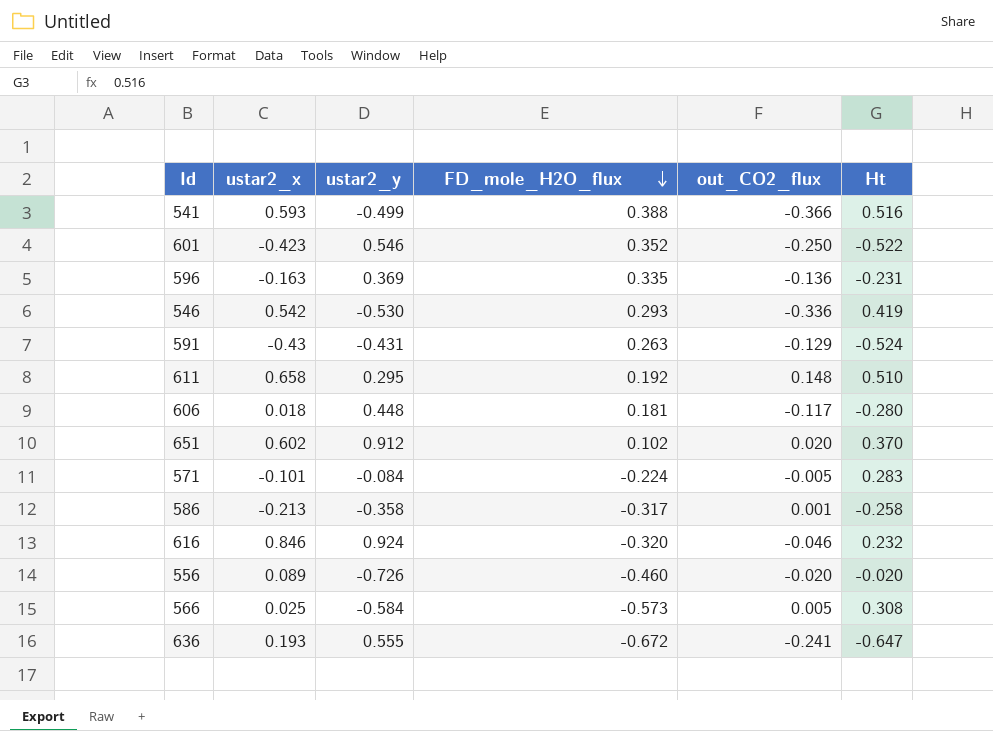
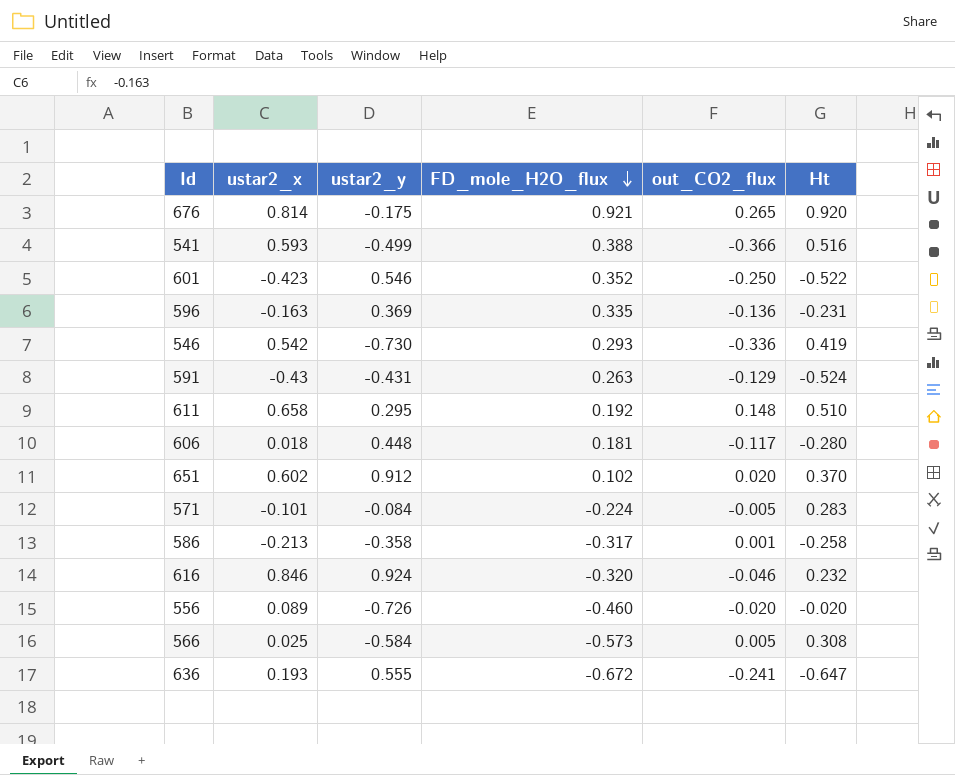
row 676: none -> 0.814 | -0.175 | 0.921 | 0.265 | 0.920
546 | ustar2_y: -0.530 -> -0.730

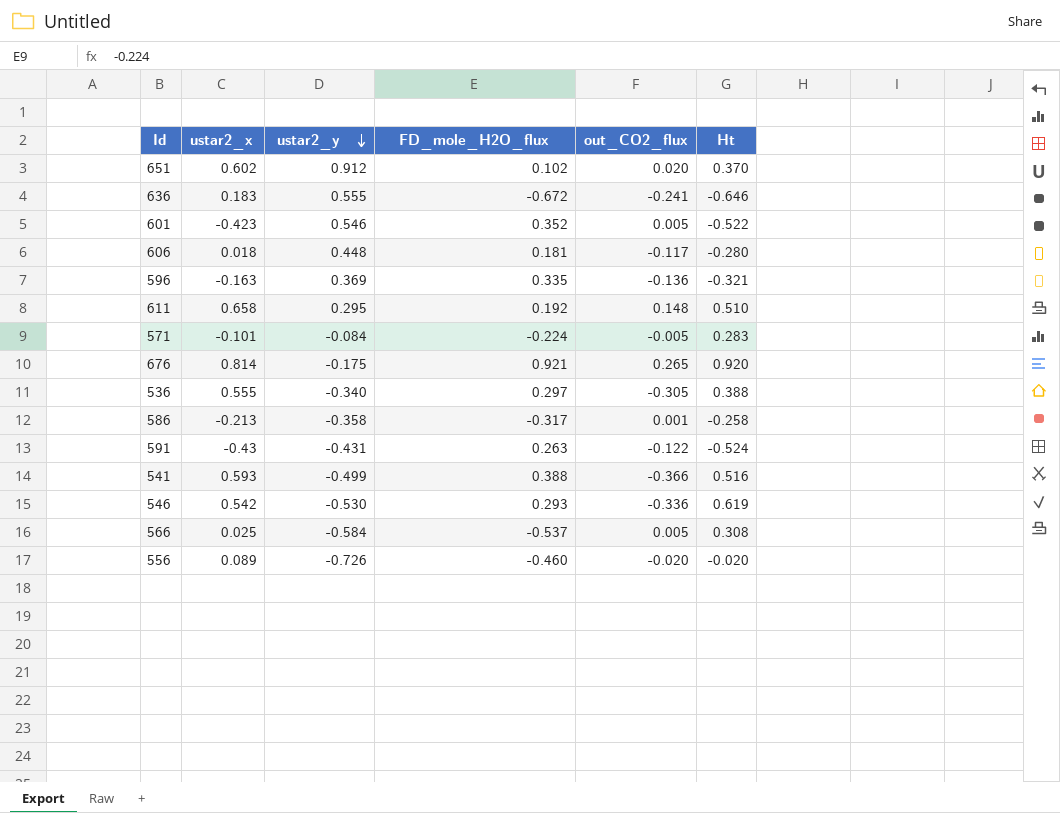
row order: FD_mole_H2O_flux descending -> ustar2_y descending
row 616: 0.846 | 0.924 | -0.320 | -0.046 | 0.232 -> none
636 | ustar2_x: 0.193 -> 0.183
636 | Ht: -0.647 -> -0.646
601 | out_CO2_flux: -0.250 -> 0.005
596 | Ht: -0.231 -> -0.321
row 536: none -> 0.555 | -0.340 | 0.297 | -0.305 | 0.388
591 | out_CO2_flux: -0.129 -> -0.122
546 | ustar2_y: -0.730 -> -0.530
546 | Ht: 0.419 -> 0.619
566 | FD_mole_H2O_flux: -0.573 -> -0.537

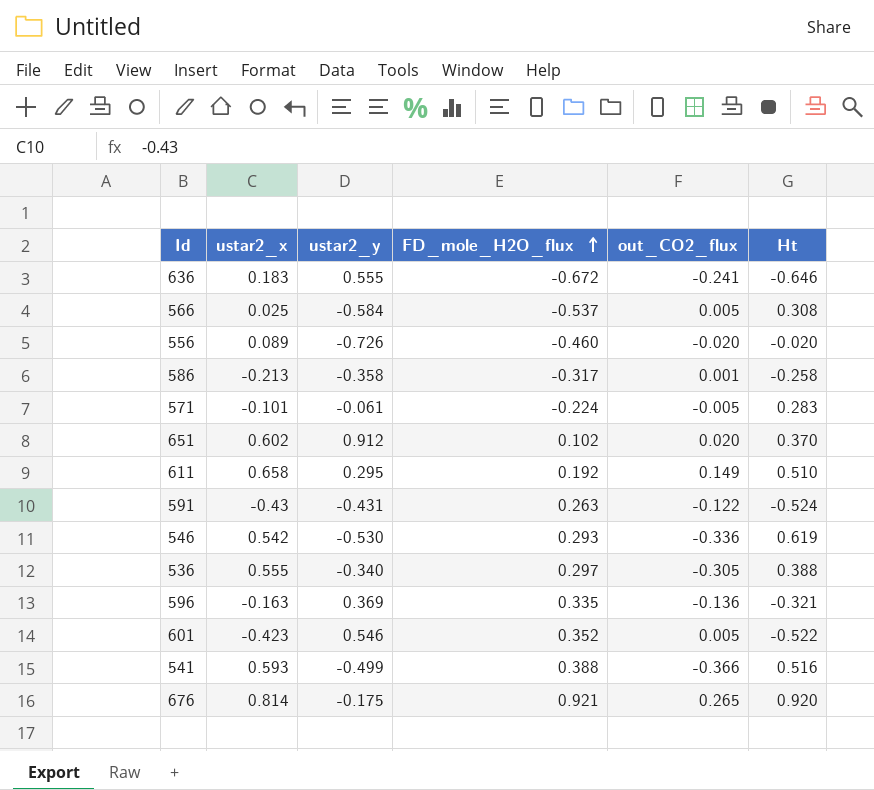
row order: ustar2_y descending -> FD_mole_H2O_flux ascending
row 606: 0.018 | 0.448 | 0.181 | -0.117 | -0.280 -> none
571 | ustar2_y: -0.084 -> -0.061
611 | out_CO2_flux: 0.148 -> 0.149

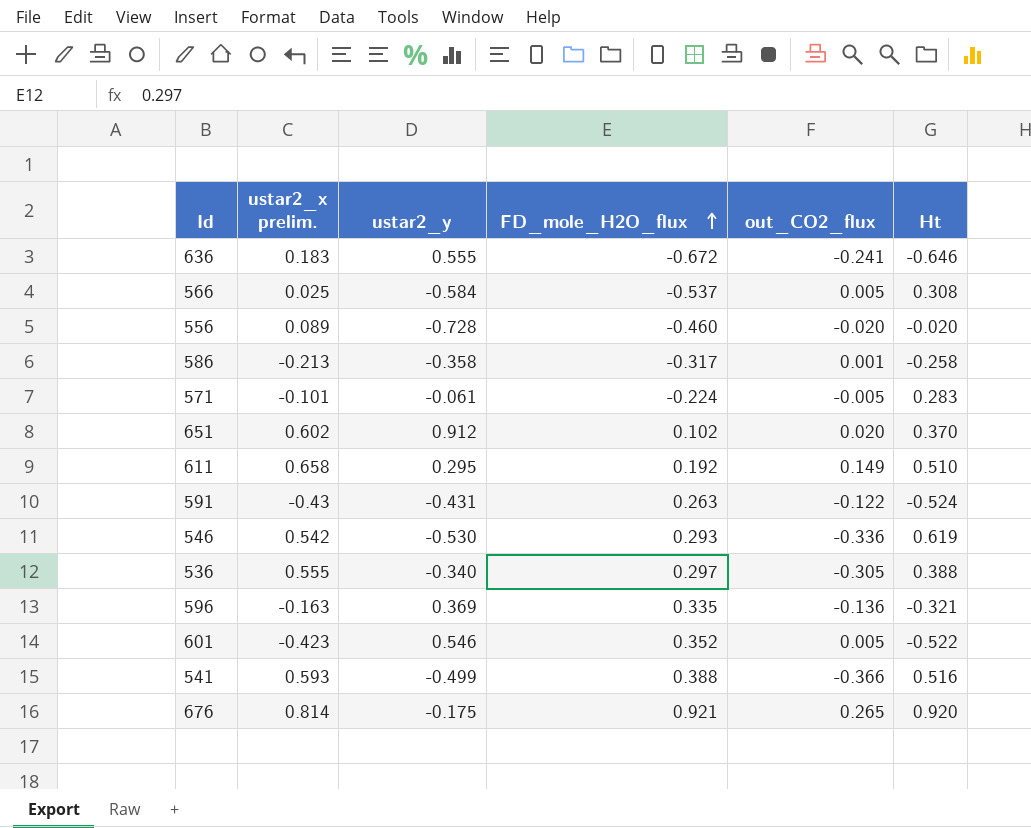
column name: ustar2_x -> ustar2_x prelim.
556 | ustar2_y: -0.726 -> -0.728

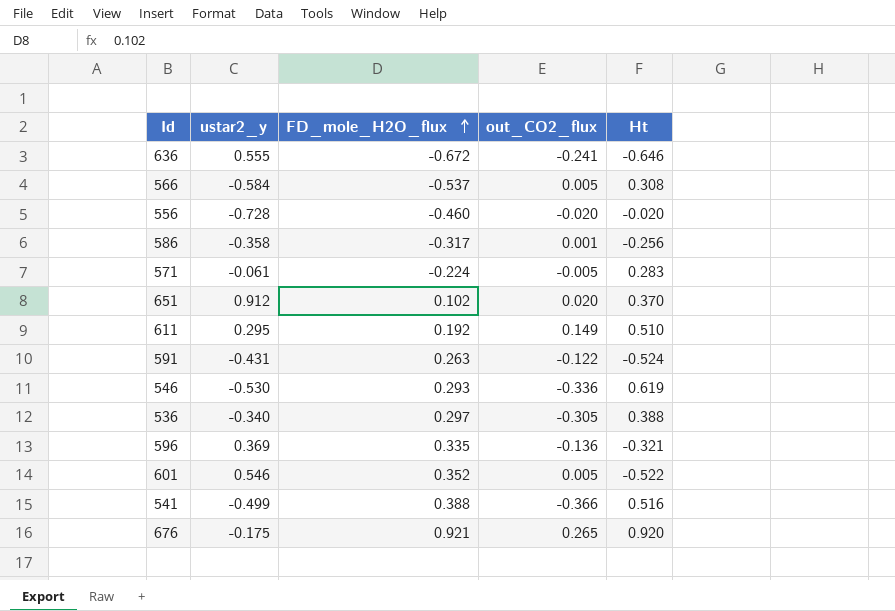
column ustar2_x prelim. | position: 2 -> none
586 | Ht: -0.258 -> -0.256

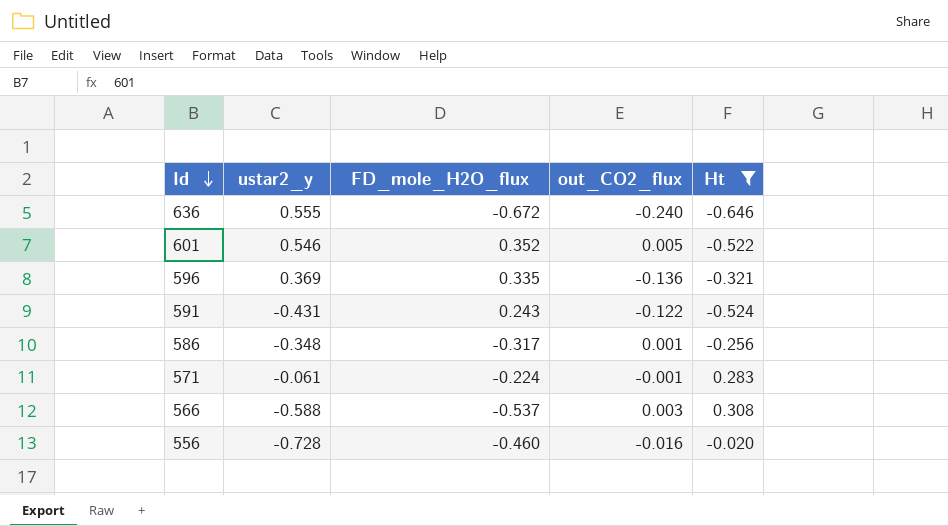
filter: none -> Ht <= 0.308
row order: FD_mole_H2O_flux ascending -> Id descending
636 | out_CO2_flux: -0.241 -> -0.240
591 | FD_mole_H2O_flux: 0.263 -> 0.243
586 | ustar2_y: -0.358 -> -0.348
571 | out_CO2_flux: -0.005 -> -0.001
566 | ustar2_y: -0.584 -> -0.588
566 | out_CO2_flux: 0.005 -> 0.003
556 | out_CO2_flux: -0.020 -> -0.016

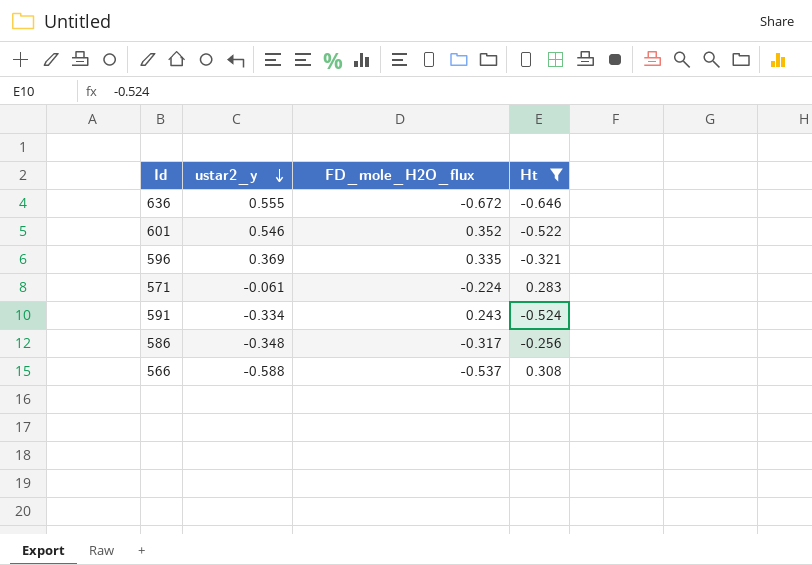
row order: Id descending -> ustar2_y descending
column out_CO2_flux | position: 4 -> none
row 556: -0.728 | -0.460 | -0.016 | -0.020 -> none
591 | ustar2_y: -0.431 -> -0.334

